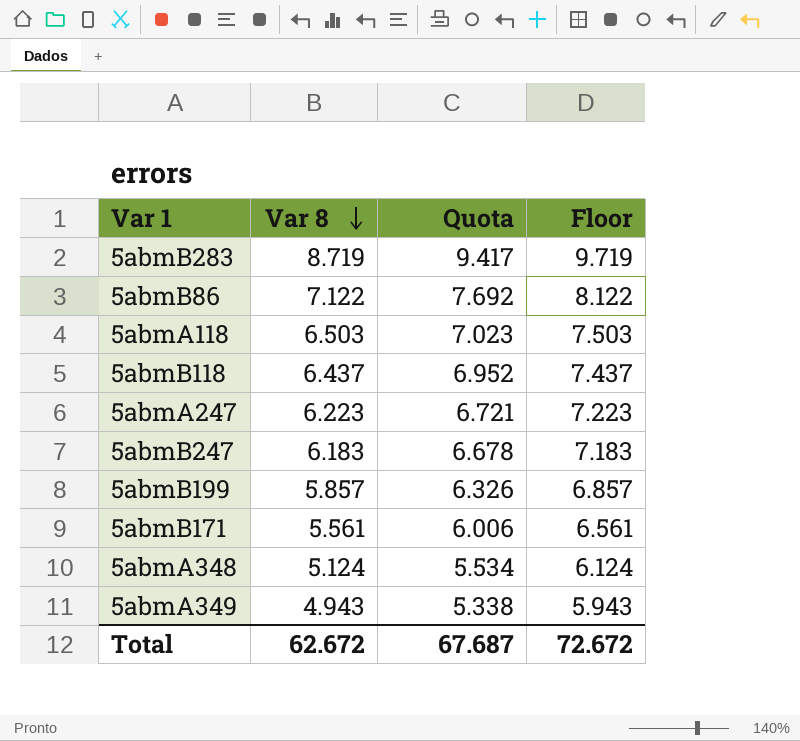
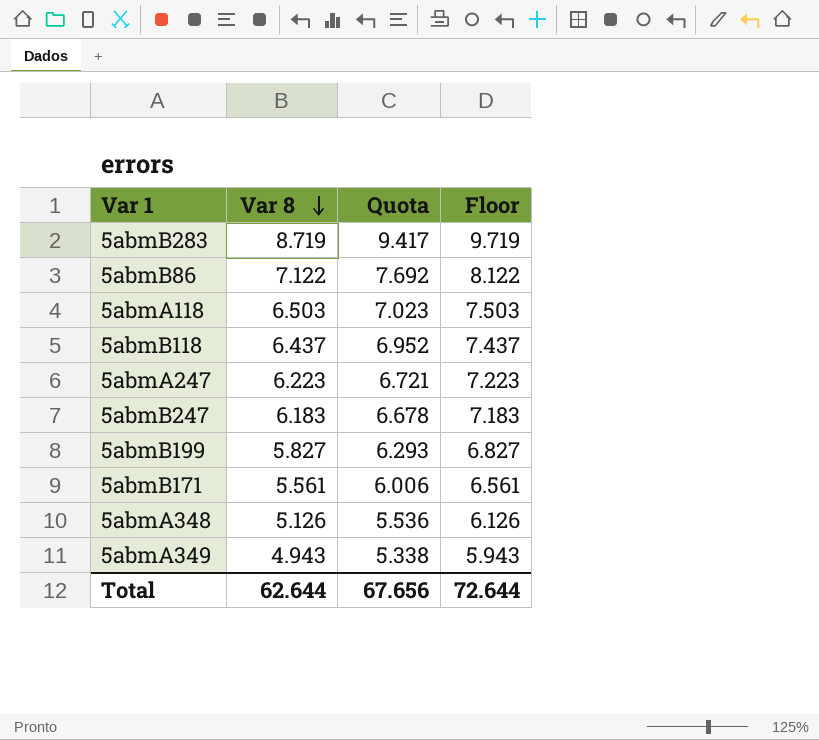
5abmB199 | Var 8: 5.857 -> 5.827
5abmB199 | Quota: 6.326 -> 6.293
5abmB199 | Floor: 6.857 -> 6.827
5abmA348 | Var 8: 5.124 -> 5.126
5abmA348 | Quota: 5.534 -> 5.536
5abmA348 | Floor: 6.124 -> 6.126
Total | Var 8: 62.672 -> 62.644
Total | Quota: 67.687 -> 67.656
Total | Floor: 72.672 -> 72.644

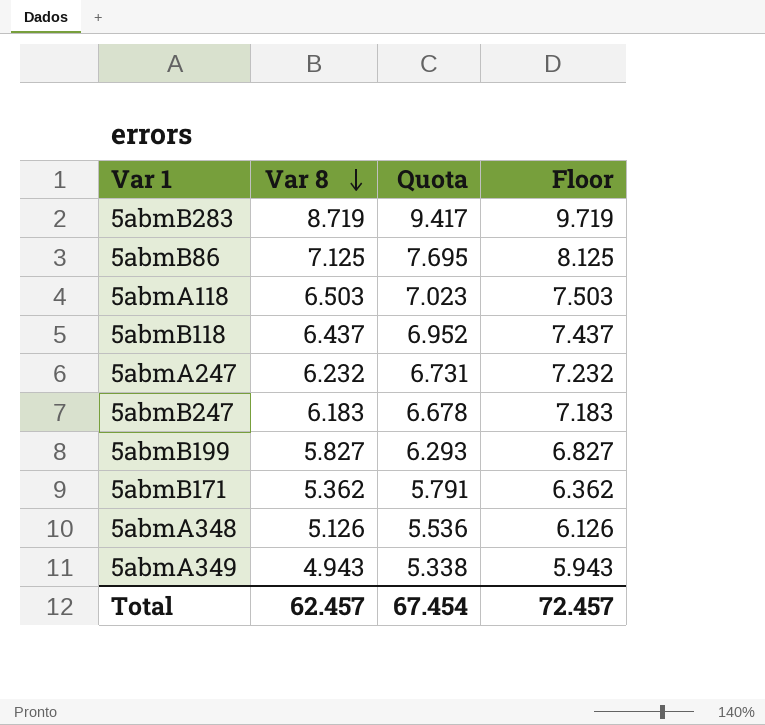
5abmB86 | Var 8: 7.122 -> 7.125
5abmB86 | Quota: 7.692 -> 7.695
5abmB86 | Floor: 8.122 -> 8.125
5abmA247 | Var 8: 6.223 -> 6.232
5abmA247 | Quota: 6.721 -> 6.731
5abmA247 | Floor: 7.223 -> 7.232
5abmB171 | Var 8: 5.561 -> 5.362
5abmB171 | Quota: 6.006 -> 5.791
5abmB171 | Floor: 6.561 -> 6.362
Total | Var 8: 62.644 -> 62.457
Total | Quota: 67.656 -> 67.454
Total | Floor: 72.644 -> 72.457

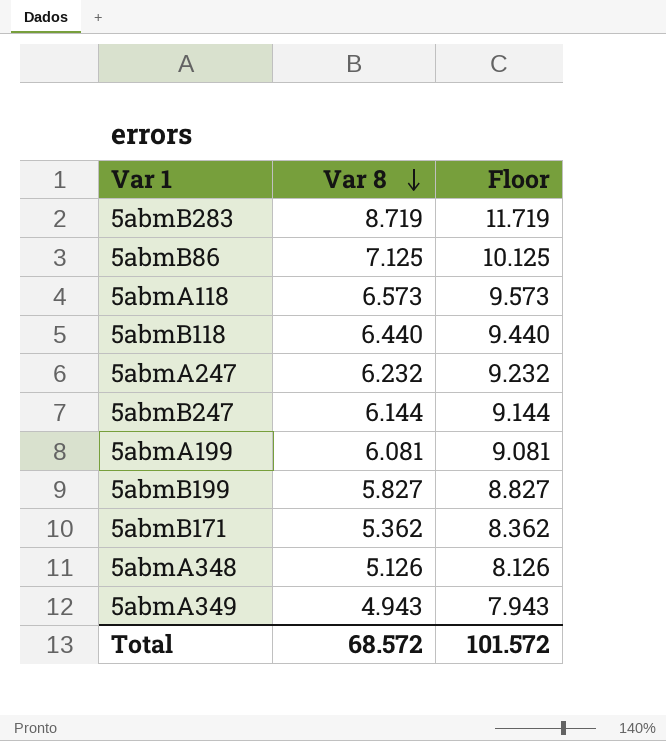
column Quota | formula: [Var 8] * 1.08 -> none
column Floor | formula: [Var 8] + 1 -> [Var 8] + 3
5abmA118 | Var 8: 6.503 -> 6.573
5abmB118 | Var 8: 6.437 -> 6.440
5abmB247 | Var 8: 6.183 -> 6.144
row 5abmA199: none -> 6.081 | 9.081
Total | Var 8: 62.457 -> 68.572
Total | Floor: 72.457 -> 101.572

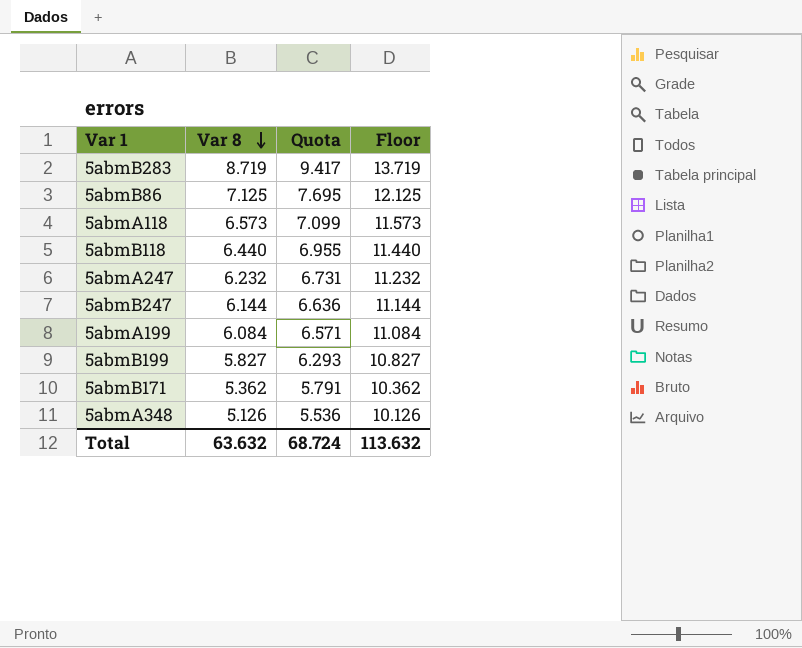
column Quota | formula: none -> [Var 8] * 1.08
column Floor | formula: [Var 8] + 3 -> [Var 8] + 5
row 5abmA349: 4.943 | 7.943 -> none
5abmA199 | Var 8: 6.081 -> 6.084
Total | Var 8: 68.572 -> 63.632
Total | Floor: 101.572 -> 113.632

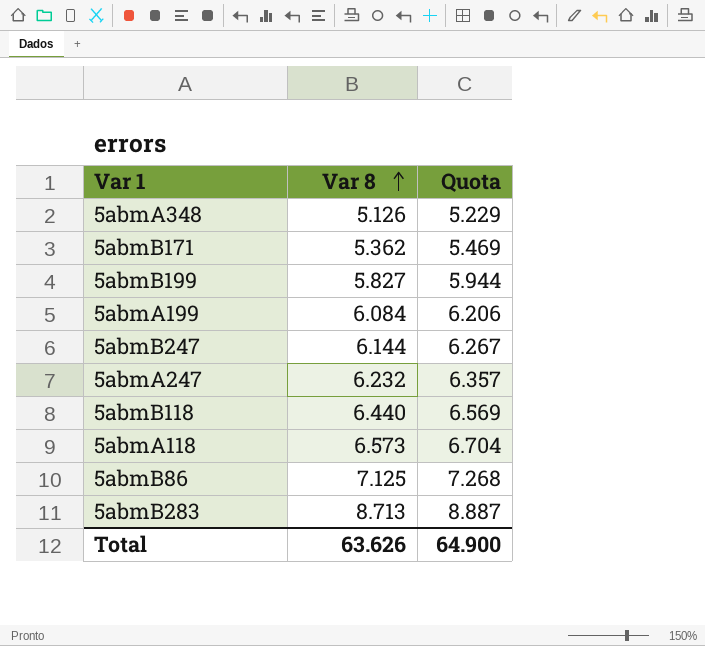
row order: Var 8 descending -> Var 8 ascending
column Floor | formula: [Var 8] + 5 -> none
column Quota | formula: [Var 8] * 1.08 -> [Var 8] * 1.02
5abmB283 | Var 8: 8.719 -> 8.713
Total | Var 8: 63.632 -> 63.626
Total | Quota: 68.724 -> 64.900

